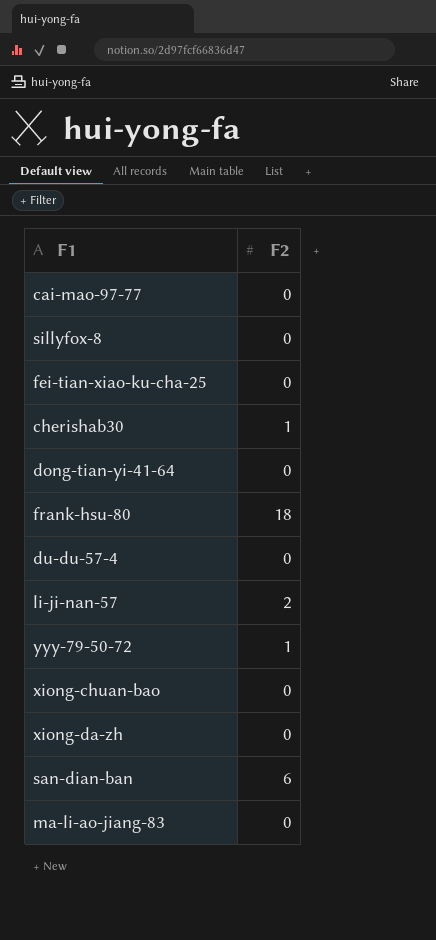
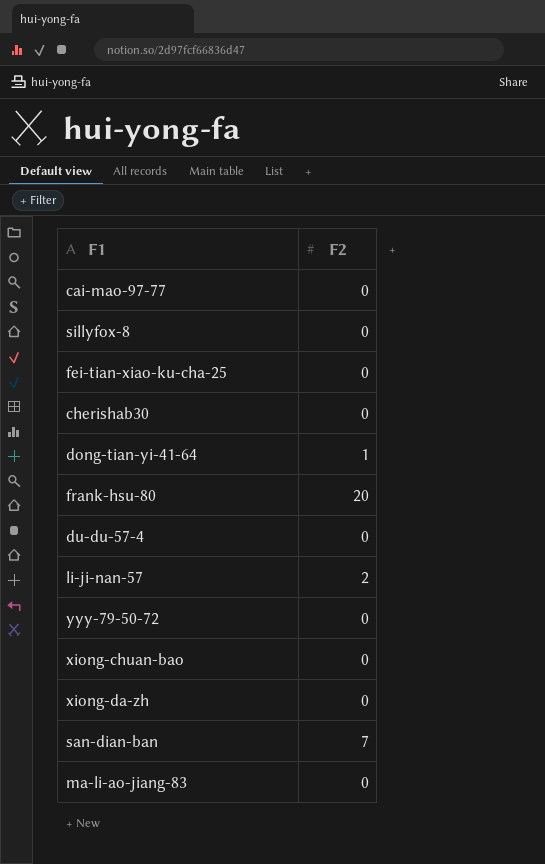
cherishab30 | F2: 1 -> 0
dong-tian-yi-41-64 | F2: 0 -> 1
frank-hsu-80 | F2: 18 -> 20
yyy-79-50-72 | F2: 1 -> 0
san-dian-ban | F2: 6 -> 7

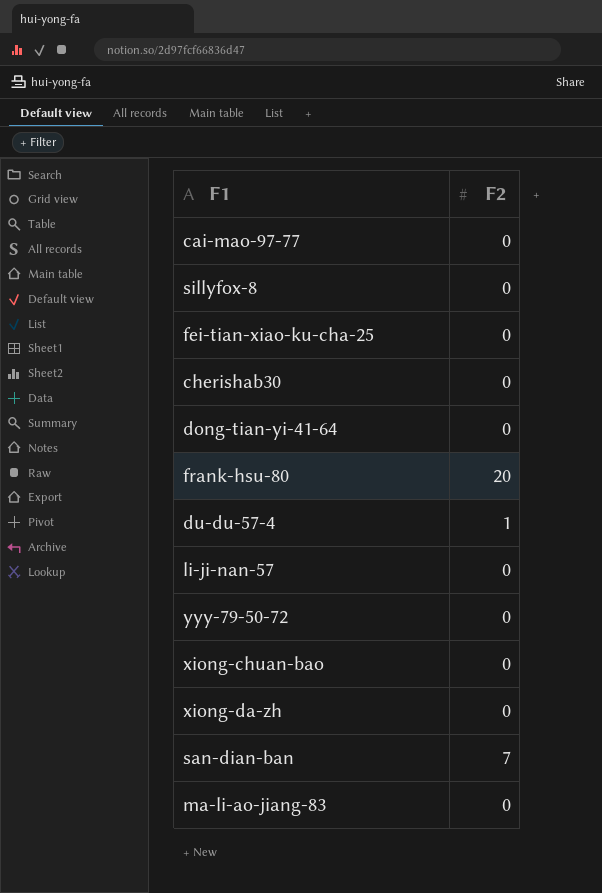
dong-tian-yi-41-64 | F2: 1 -> 0
du-du-57-4 | F2: 0 -> 1
li-ji-nan-57 | F2: 2 -> 0

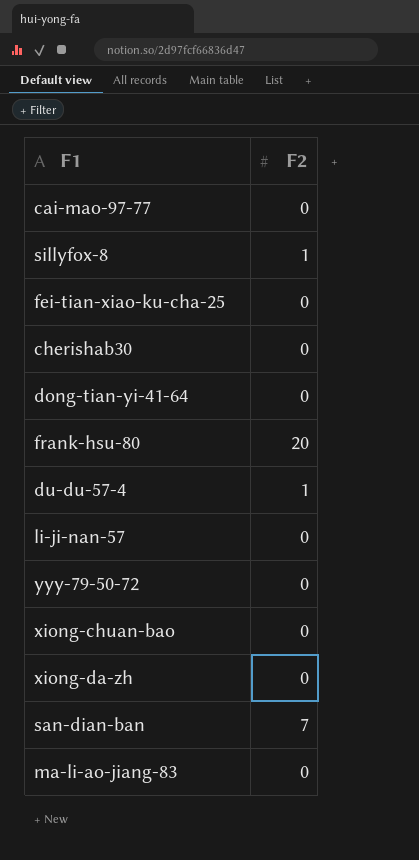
sillyfox-8 | F2: 0 -> 1

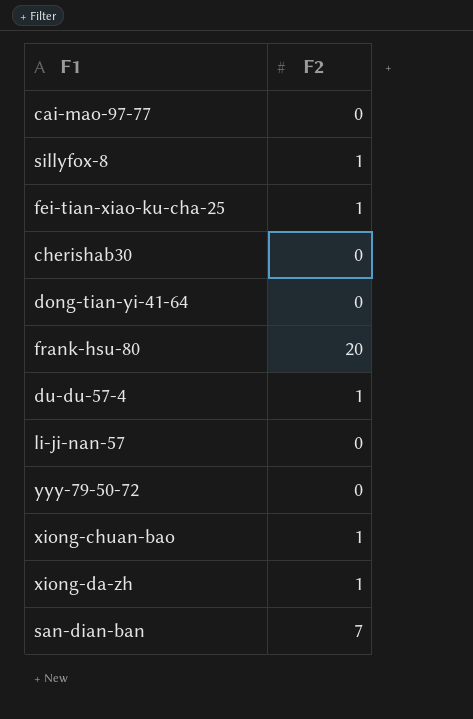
row ma-li-ao-jiang-83: 0 -> none
fei-tian-xiao-ku-cha-25 | F2: 0 -> 1
xiong-chuan-bao | F2: 0 -> 1
xiong-da-zh | F2: 0 -> 1

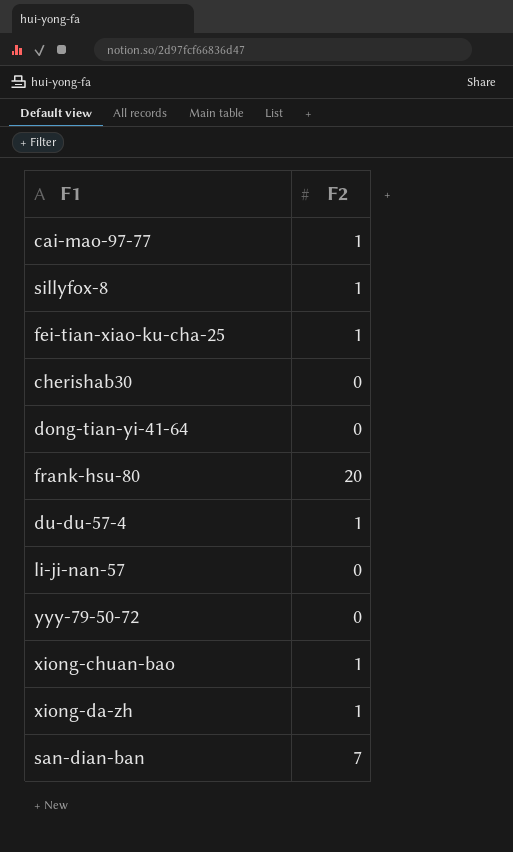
cai-mao-97-77 | F2: 0 -> 1

